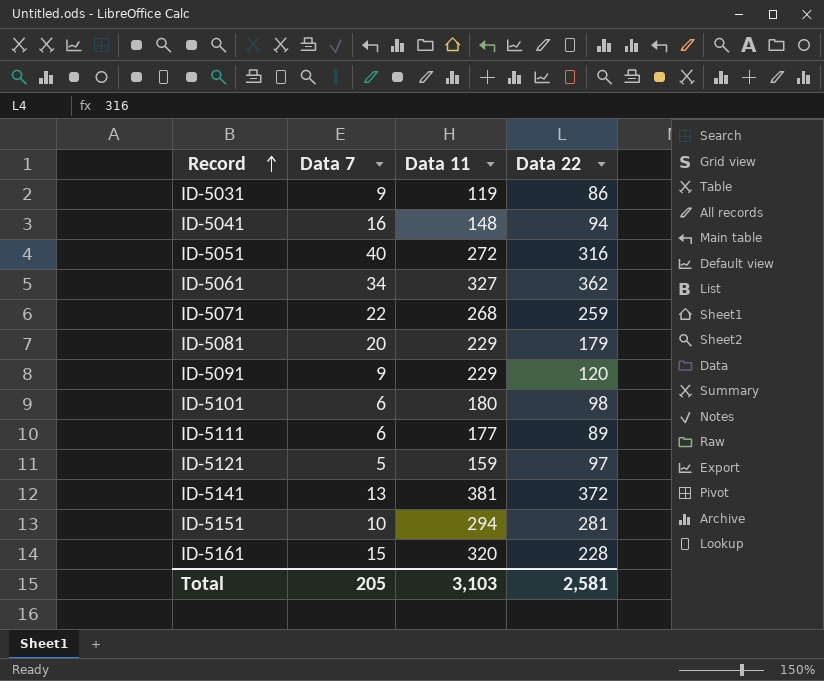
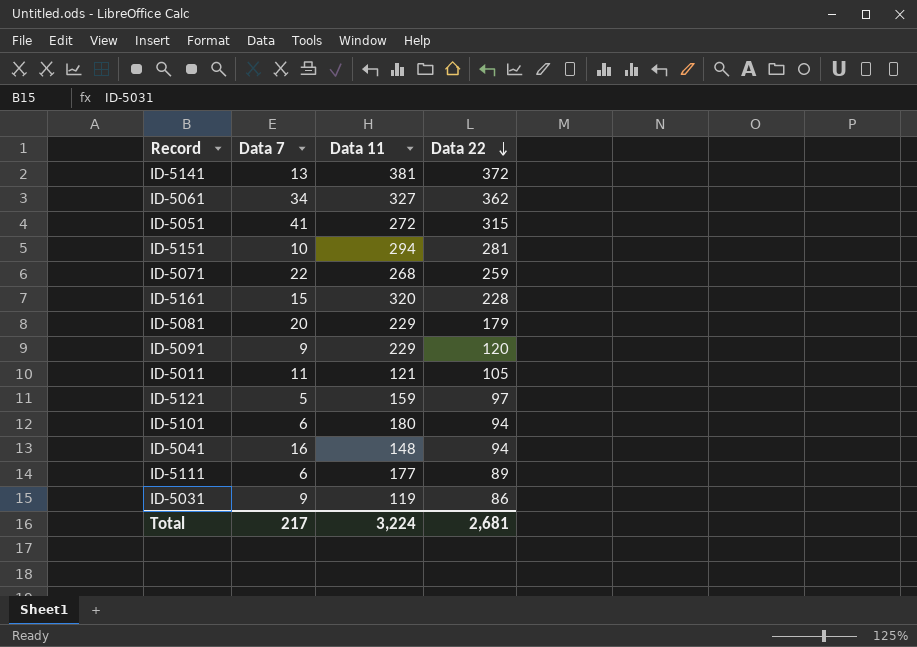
row order: Record ascending -> Data 22 descending
ID-5051 | Data 7: 40 -> 41
ID-5051 | Data 22: 316 -> 315
row ID-5011: none -> 11 | 121 | 105
ID-5101 | Data 22: 98 -> 94
Total | Data 7: 205 -> 217
Total | Data 11: 3,103 -> 3,224
Total | Data 22: 2,581 -> 2,681

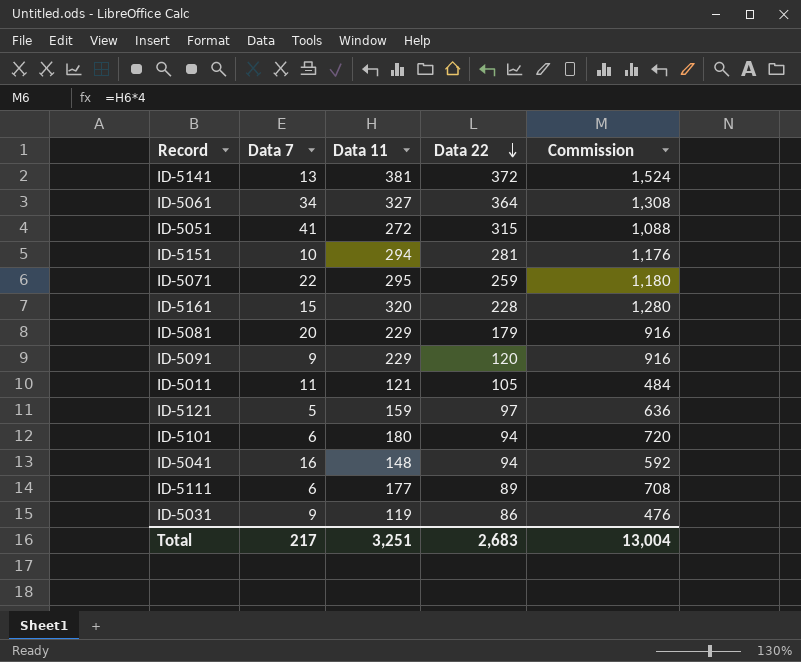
column Commission | formula: none -> [Data 11] * 4
ID-5061 | Data 22: 362 -> 364
ID-5071 | Data 11: 268 -> 295
Total | Data 11: 3,224 -> 3,251
Total | Data 22: 2,681 -> 2,683

